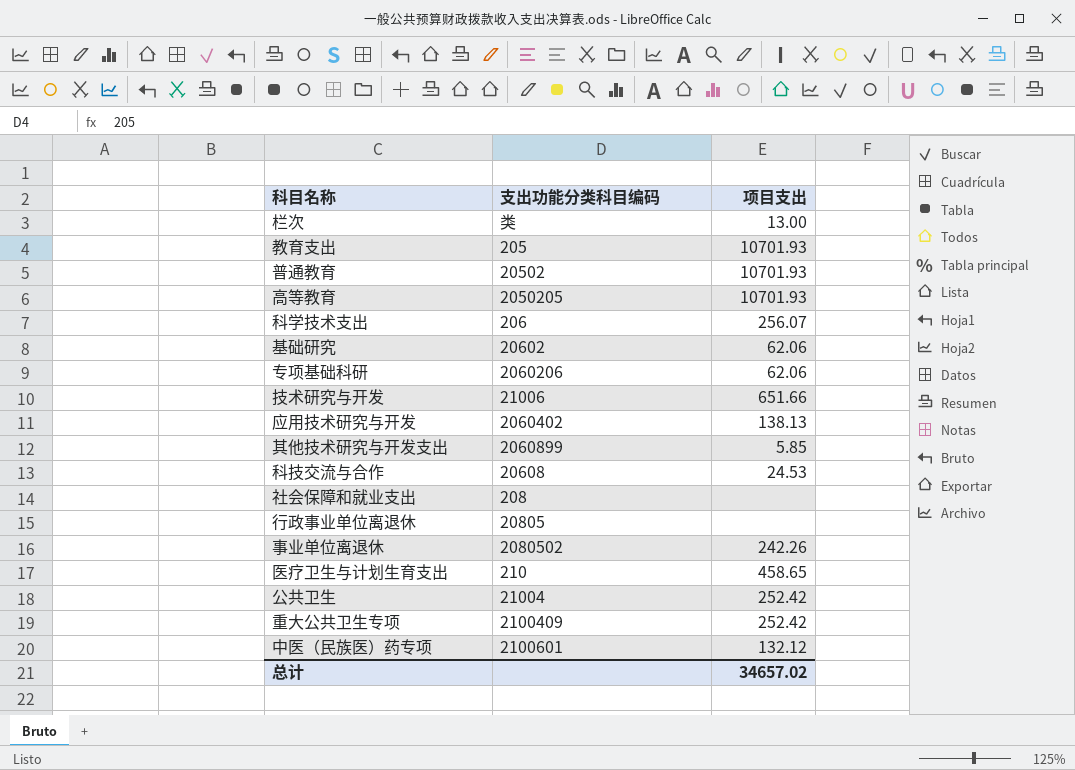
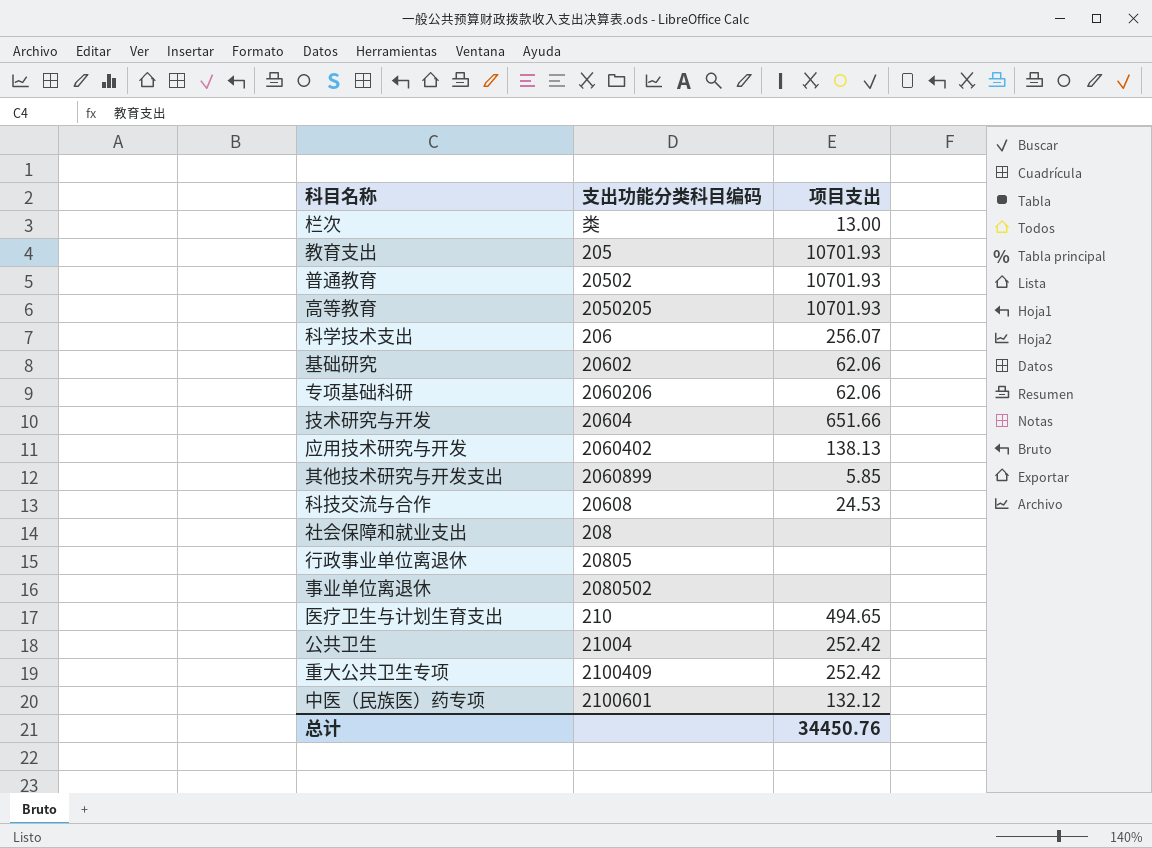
技术研究与开发 | 支出功能分类科目编码: 21006 -> 20604
事业单位离退休 | 项目支出: 242.26 -> none
医疗卫生与计划生育支出 | 项目支出: 458.65 -> 494.65
总计 | 项目支出: 34657.02 -> 34450.76

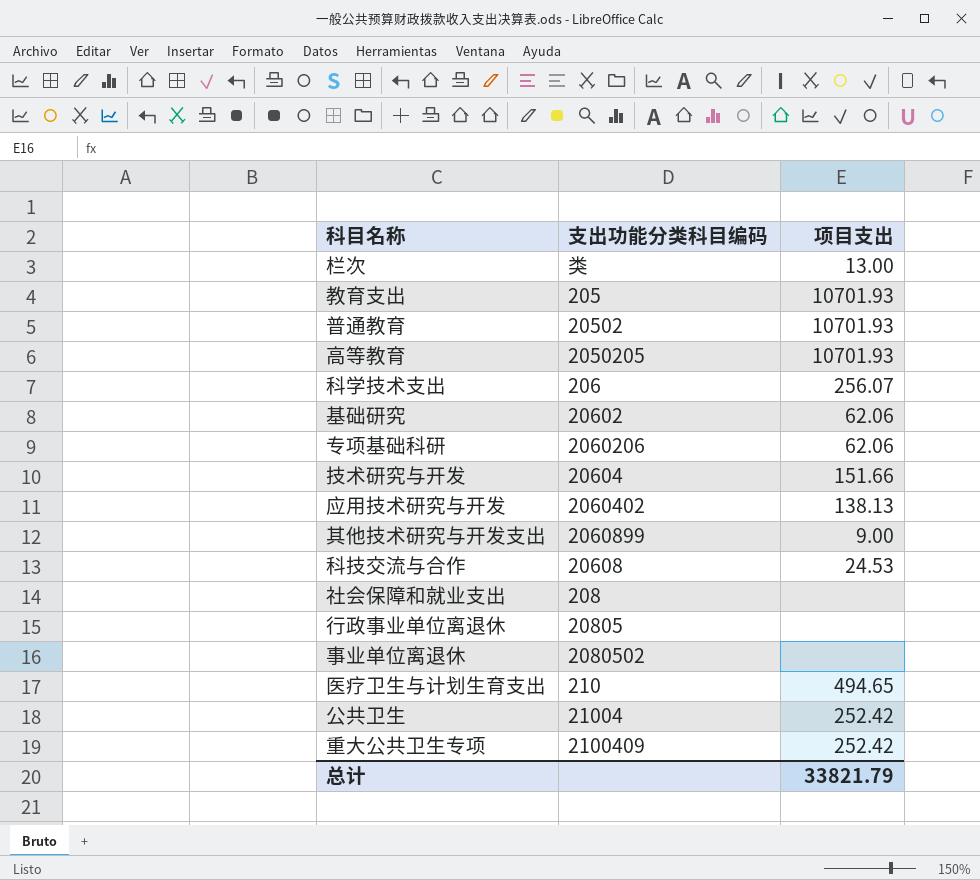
row 中医（民族医）药专项: 2100601 | 132.12 -> none
技术研究与开发 | 项目支出: 651.66 -> 151.66
其他技术研究与开发支出 | 项目支出: 5.85 -> 9.00
总计 | 项目支出: 34450.76 -> 33821.79

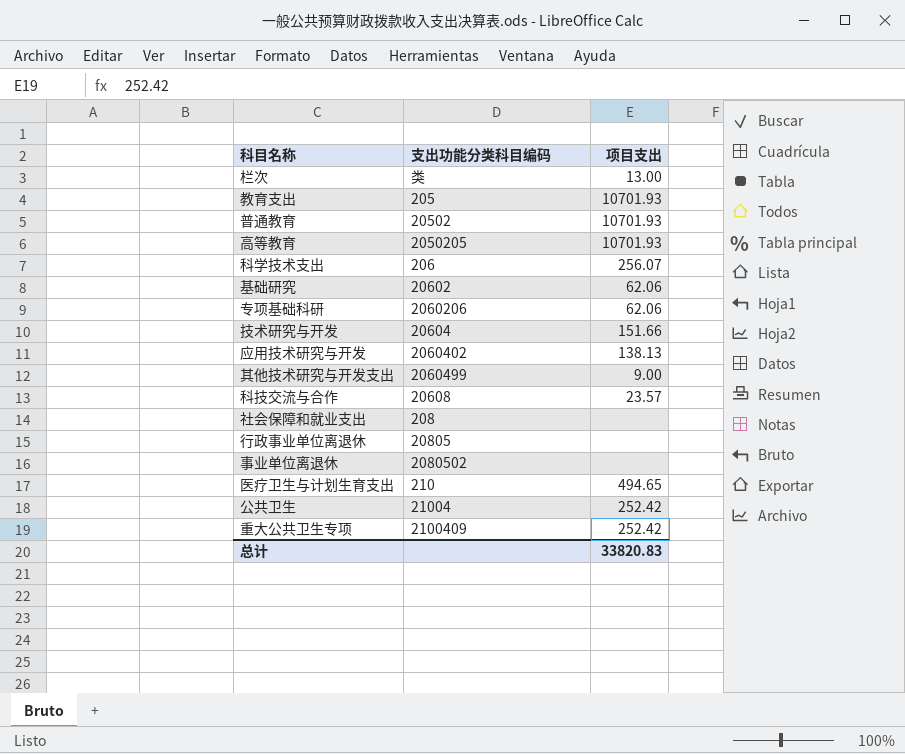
其他技术研究与开发支出 | 支出功能分类科目编码: 2060899 -> 2060499
科技交流与合作 | 项目支出: 24.53 -> 23.57
总计 | 项目支出: 33821.79 -> 33820.83

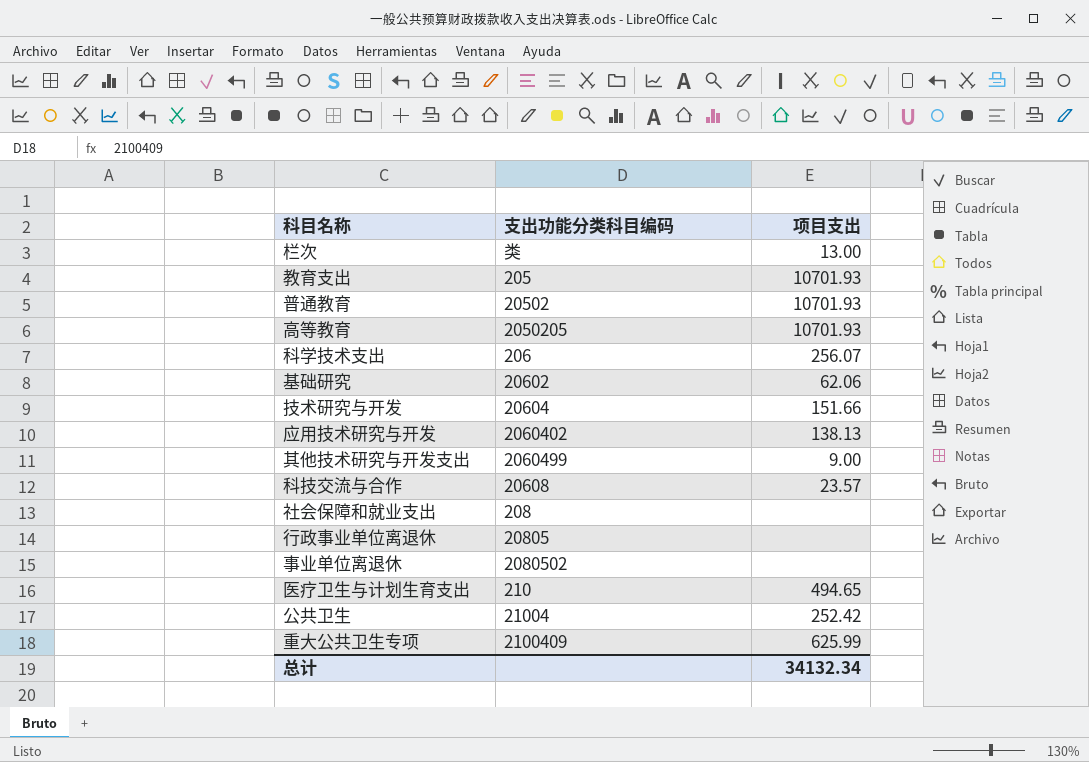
row 专项基础科研: 2060206 | 62.06 -> none
重大公共卫生专项 | 项目支出: 252.42 -> 625.99
总计 | 项目支出: 33820.83 -> 34132.34

